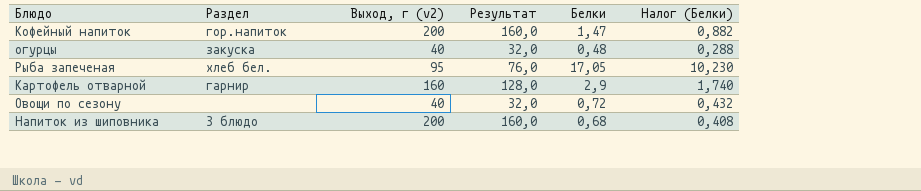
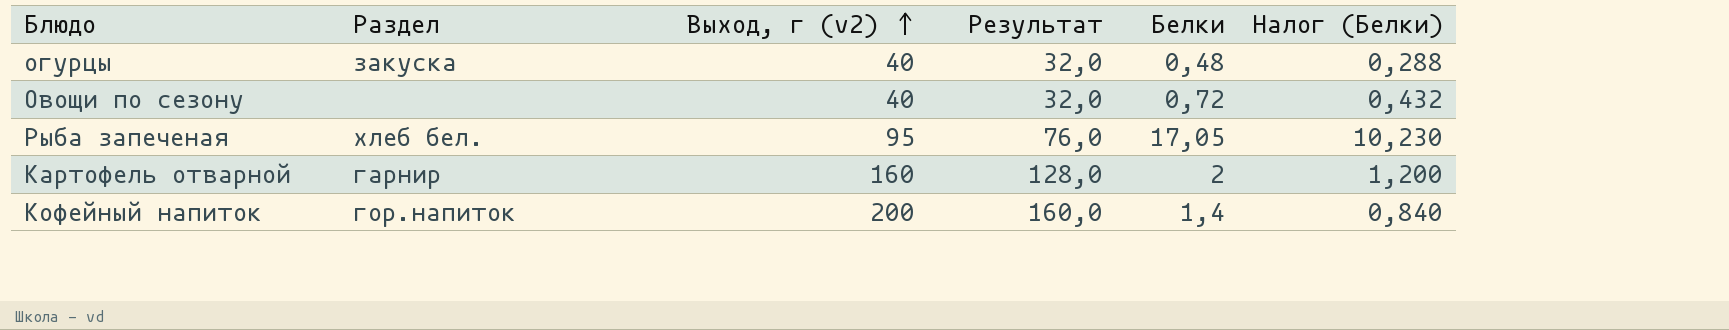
row order: none -> Выход, г (v2) ascending
row Напиток из шиповника: 3 блюдо | 200 | 160,0 | 0,68 | 0,408 -> none
Картофель отварной | Белки: 2,9 -> 2
Картофель отварной | Налог (Белки): 1,740 -> 1,200
Кофейный напиток | Белки: 1,47 -> 1,4
Кофейный напиток | Налог (Белки): 0,882 -> 0,840

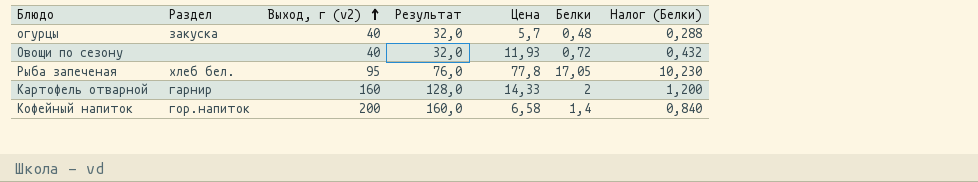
column Цена | position: none -> 5

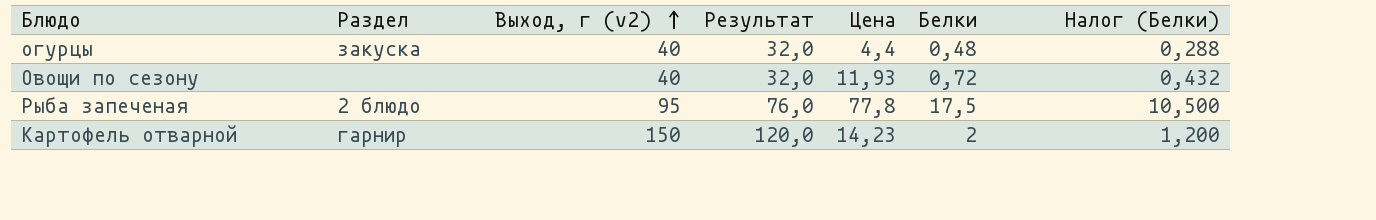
row Кофейный напиток: гор.напиток | 200 | 160,0 | 6,58 | 1,4 | 0,840 -> none
огурцы | Цена: 5,7 -> 4,4
Рыба запеченая | Раздел: хлеб бел. -> 2 блюдо
Рыба запеченая | Белки: 17,05 -> 17,5
Рыба запеченая | Налог (Белки): 10,230 -> 10,500
Картофель отварной | Выход, г (v2): 160 -> 150
Картофель отварной | Результат: 128,0 -> 120,0
Картофель отварной | Цена: 14,33 -> 14,23

